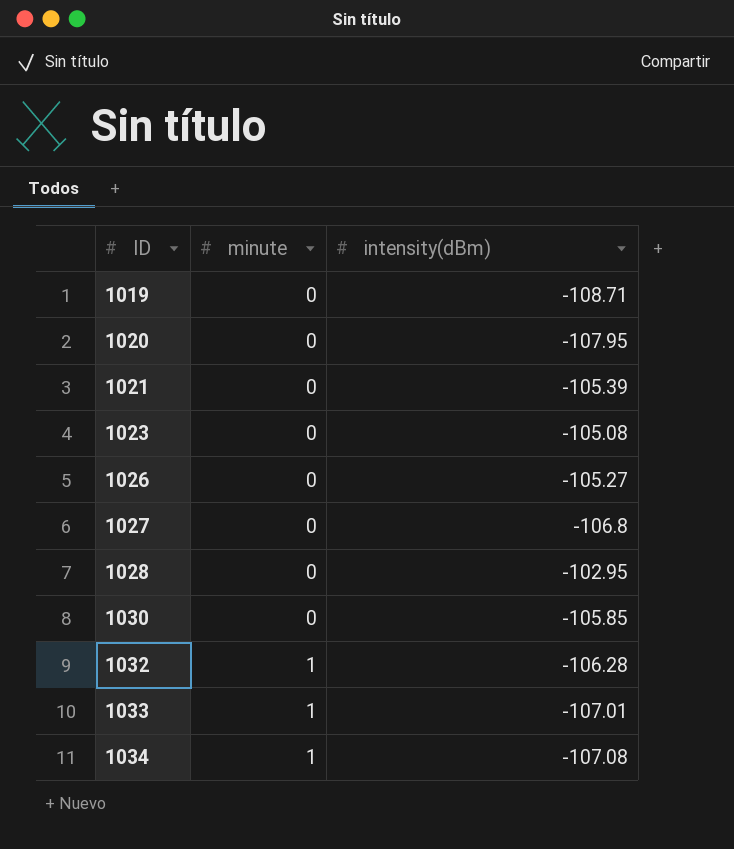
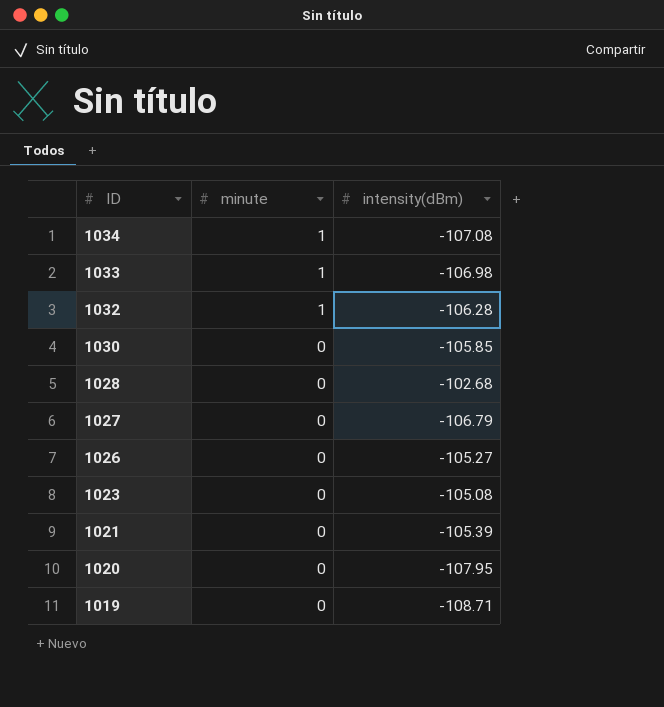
row order: ID ascending -> ID descending
1033 | intensity(dBm): -107.01 -> -106.98
1028 | intensity(dBm): -102.95 -> -102.68
1027 | intensity(dBm): -106.8 -> -106.79

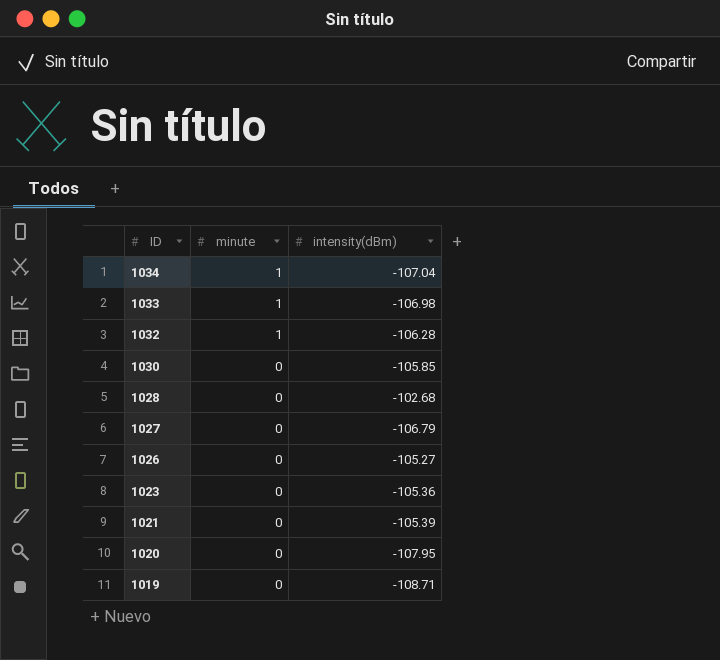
1034 | intensity(dBm): -107.08 -> -107.04
1023 | intensity(dBm): -105.08 -> -105.36

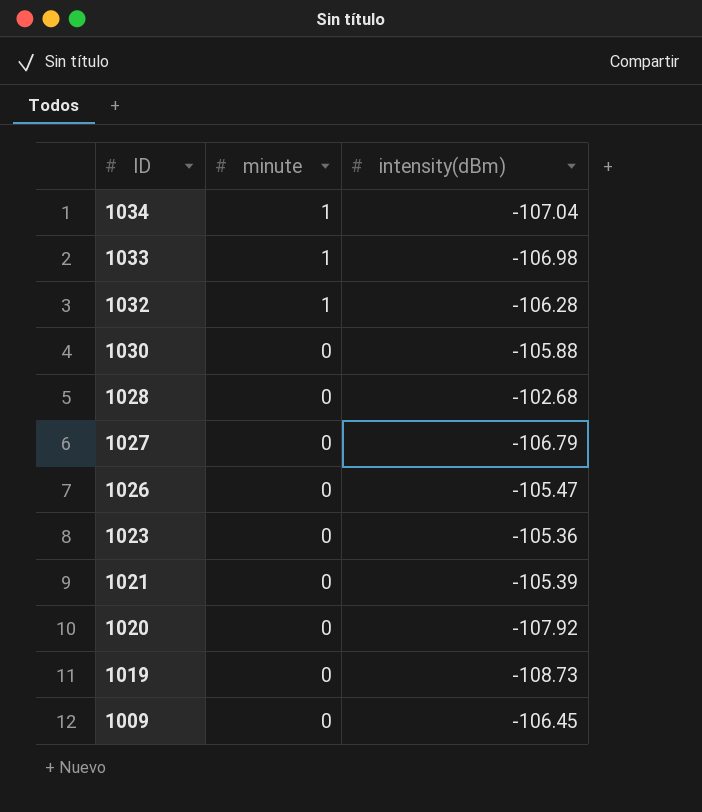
1030 | intensity(dBm): -105.85 -> -105.88
1026 | intensity(dBm): -105.27 -> -105.47
1020 | intensity(dBm): -107.95 -> -107.92
1019 | intensity(dBm): -108.71 -> -108.73
row 1009: none -> 0 | -106.45

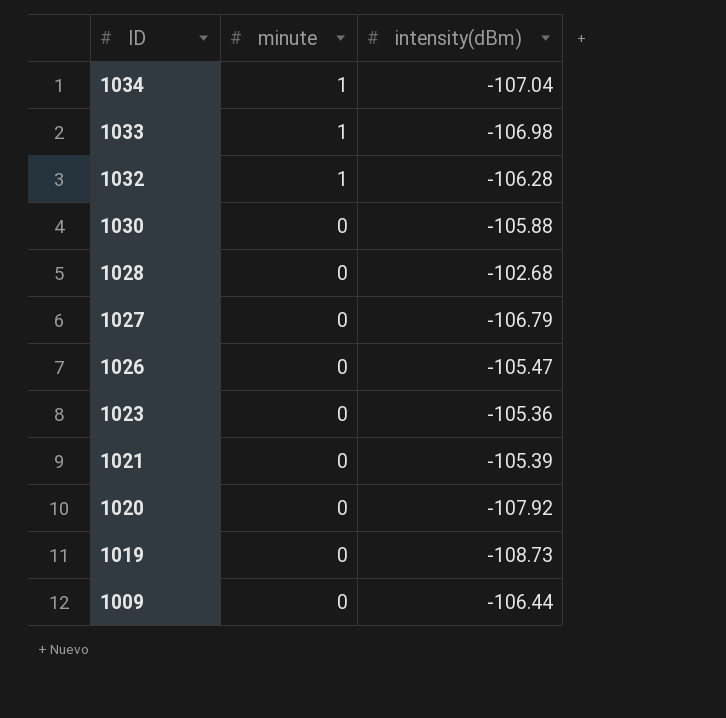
1009 | intensity(dBm): -106.45 -> -106.44

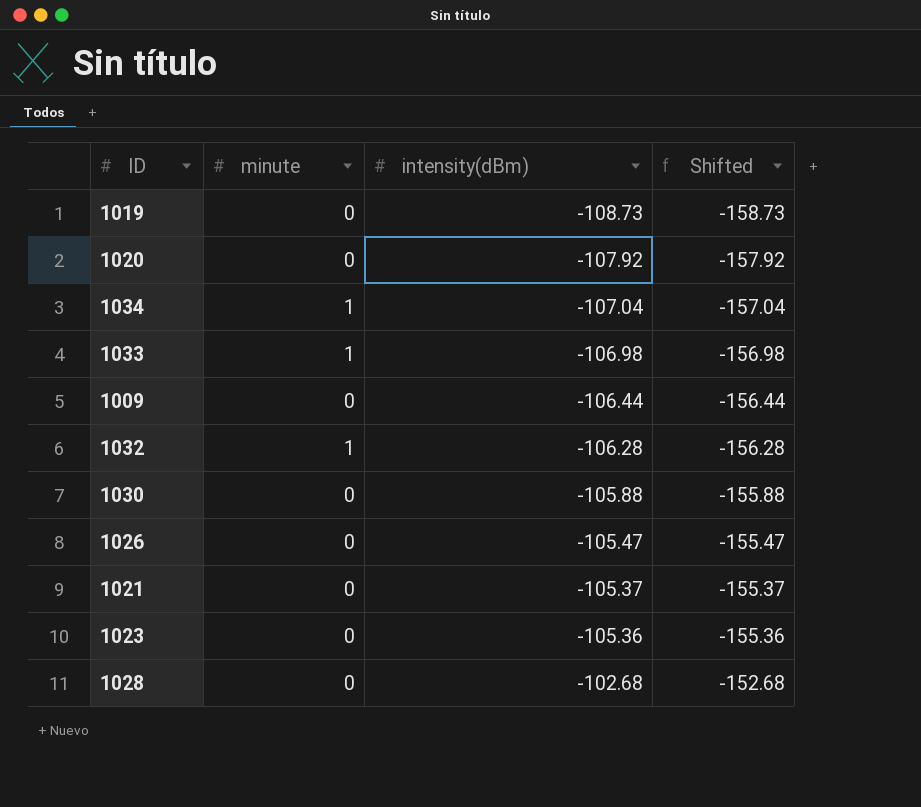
row order: ID descending -> intensity(dBm) ascending
column Shifted | formula: none -> [intensity(dBm)] - 50
row 1027: 0 | -106.79 -> none
1021 | intensity(dBm): -105.39 -> -105.37

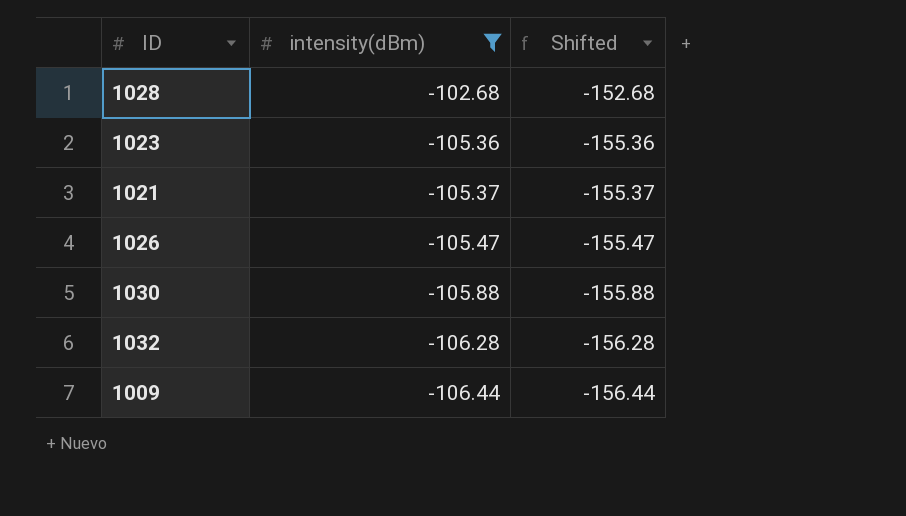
filter: none -> intensity(dBm) >= -106.44
row order: intensity(dBm) ascending -> intensity(dBm) descending
column minute | position: 2 -> none

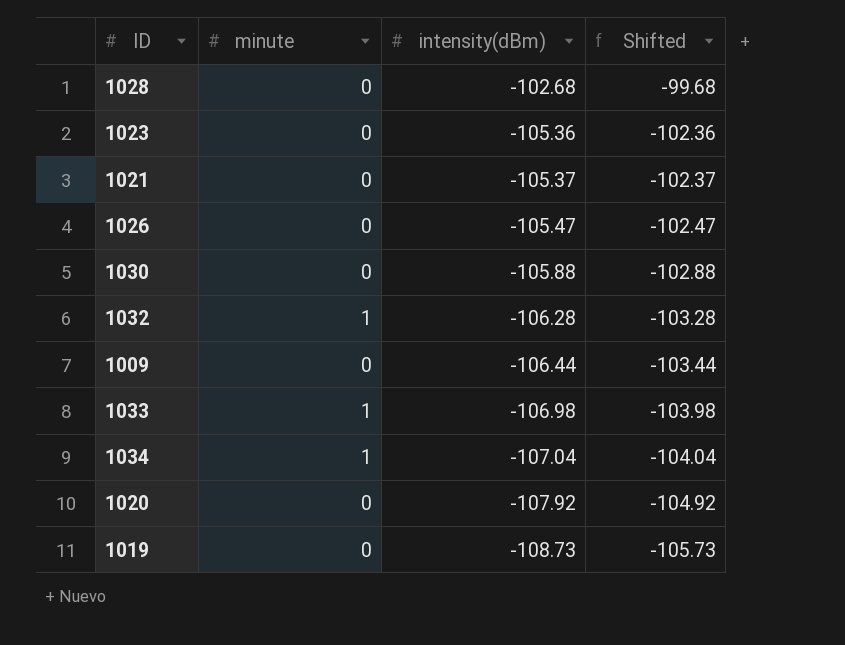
filter: intensity(dBm) >= -106.44 -> none
column minute | position: none -> 2
column Shifted | formula: [intensity(dBm)] - 50 -> [intensity(dBm)] + 3

